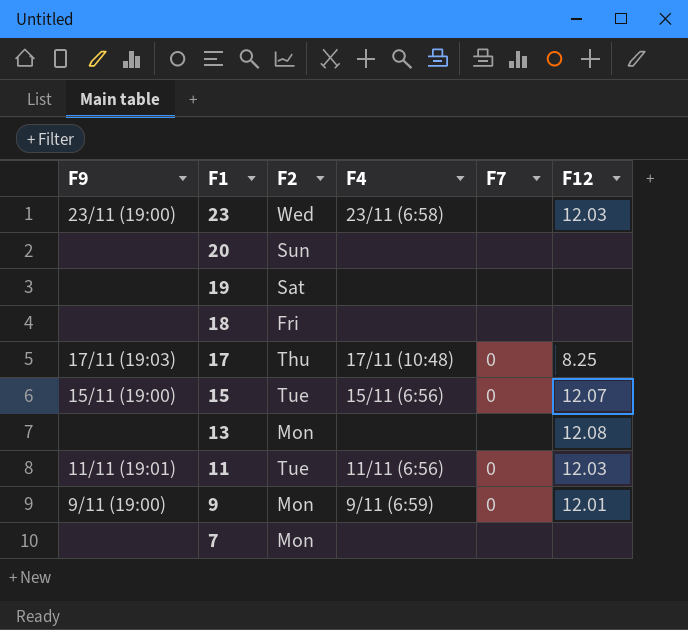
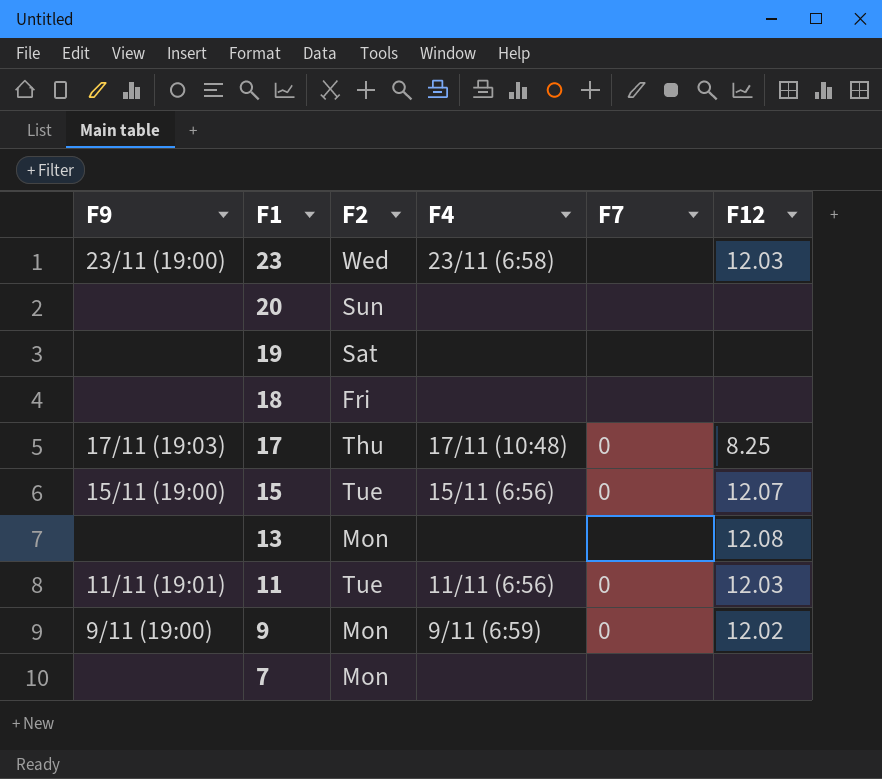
9 | F12: 12.01 -> 12.02

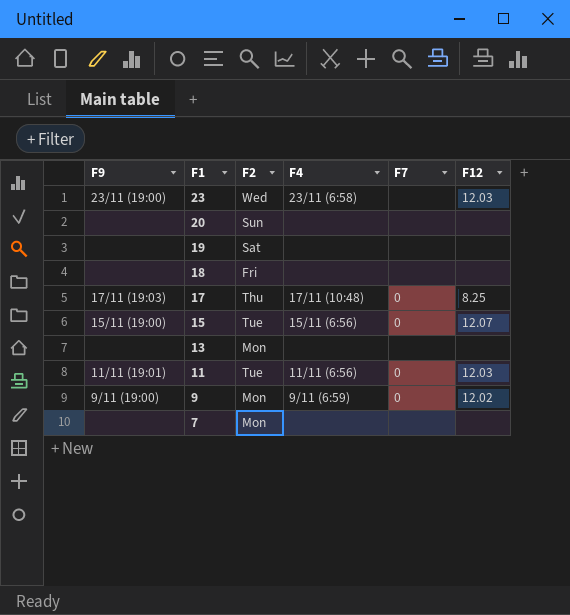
13 | F12: 12.08 -> none

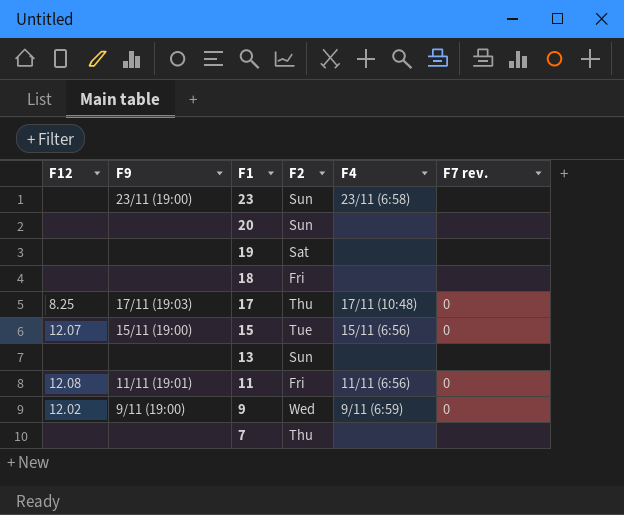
column F12 | position: 6 -> 1
column name: F7 -> F7 rev.
23 | F12: 12.03 -> none
23 | F2: Wed -> Sun
13 | F2: Mon -> Sun
11 | F12: 12.03 -> 12.08
11 | F2: Tue -> Fri
9 | F2: Mon -> Wed
7 | F2: Mon -> Thu

